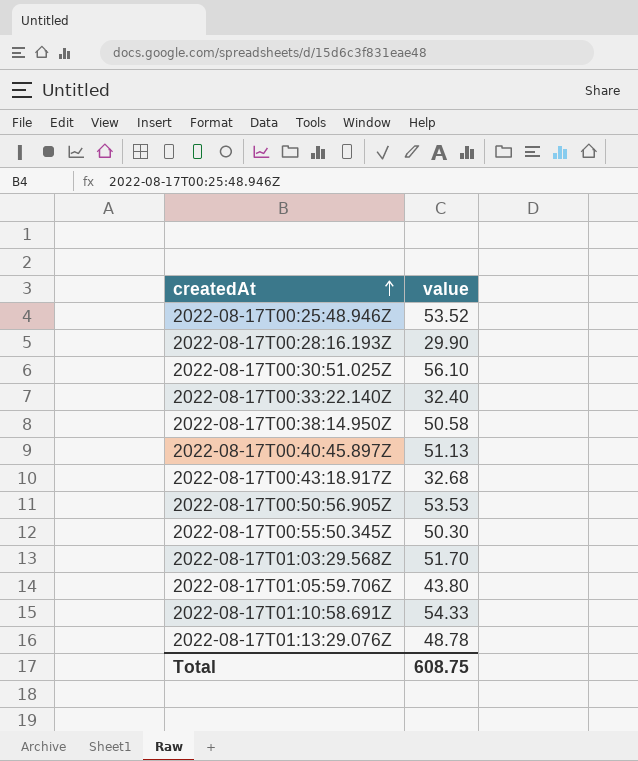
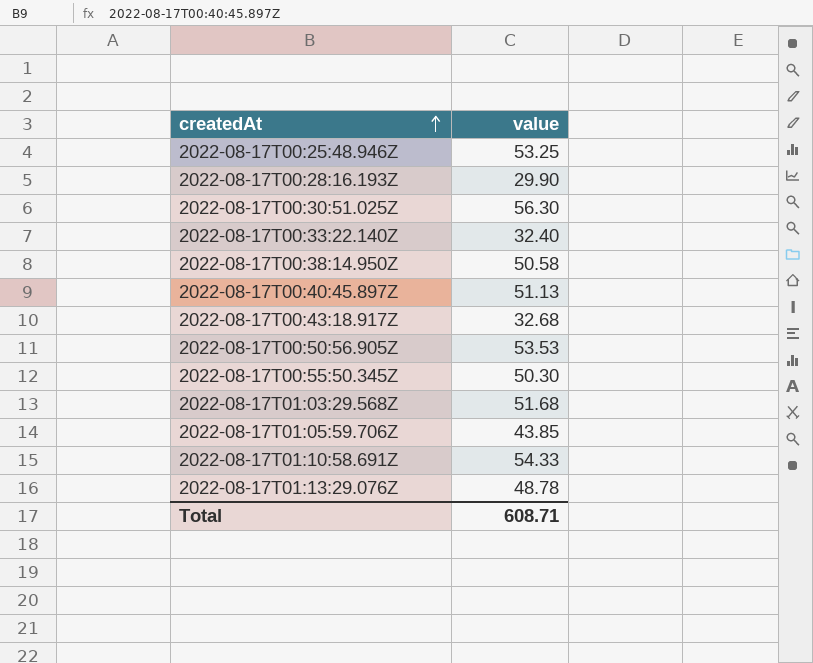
2022-08-17T00:25:48.946Z | value: 53.52 -> 53.25
2022-08-17T00:30:51.025Z | value: 56.10 -> 56.30
2022-08-17T01:03:29.568Z | value: 51.70 -> 51.68
2022-08-17T01:05:59.706Z | value: 43.80 -> 43.85
Total | value: 608.75 -> 608.71

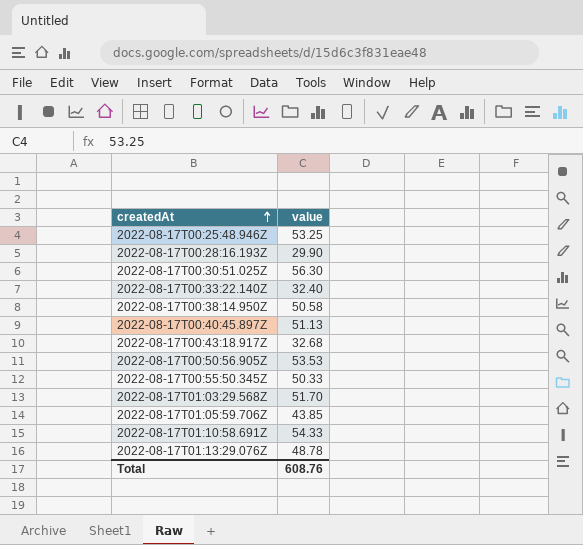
2022-08-17T00:55:50.345Z | value: 50.30 -> 50.33
2022-08-17T01:03:29.568Z | value: 51.68 -> 51.70
Total | value: 608.71 -> 608.76

